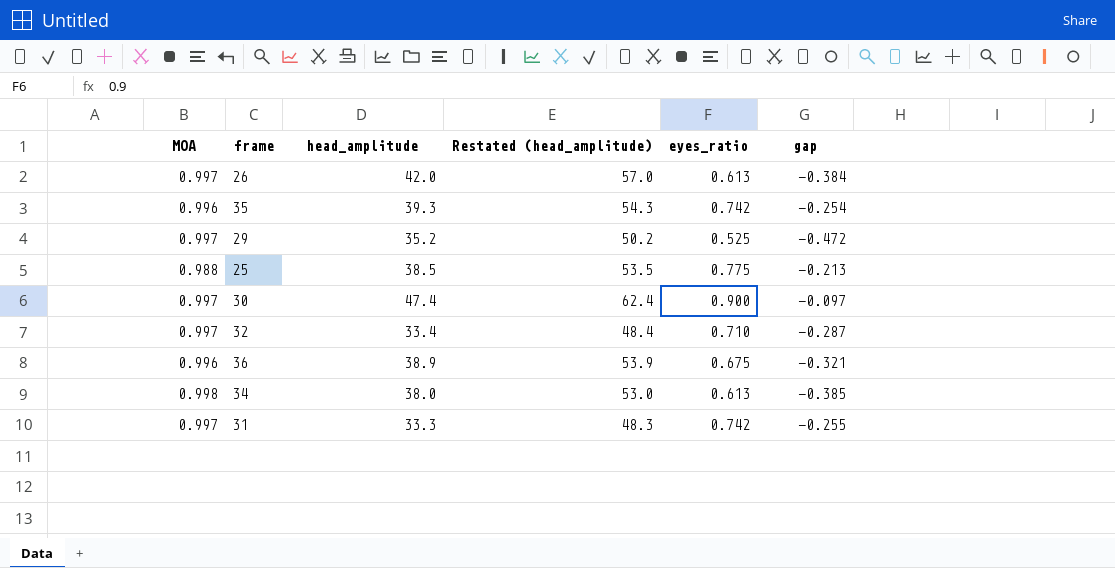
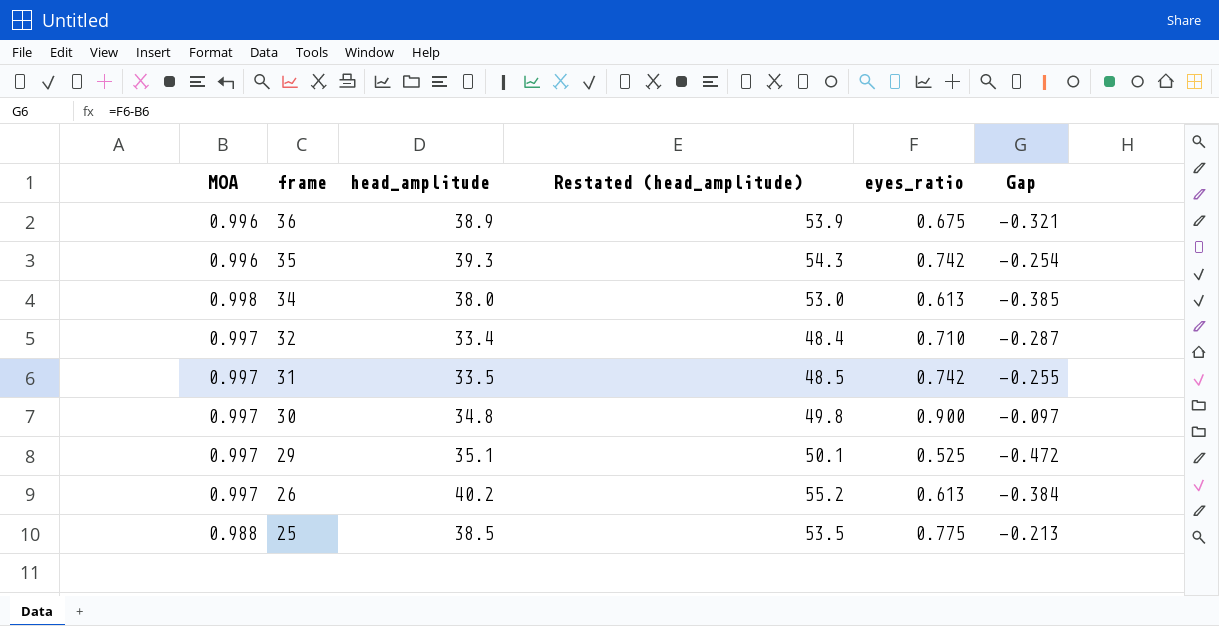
row order: none -> frame descending
column name: gap -> Gap
31 | head_amplitude: 33.3 -> 33.5
31 | Restated (head_amplitude): 48.3 -> 48.5
30 | head_amplitude: 47.4 -> 34.8
30 | Restated (head_amplitude): 62.4 -> 49.8
29 | head_amplitude: 35.2 -> 35.1
29 | Restated (head_amplitude): 50.2 -> 50.1
26 | head_amplitude: 42.0 -> 40.2
26 | Restated (head_amplitude): 57.0 -> 55.2

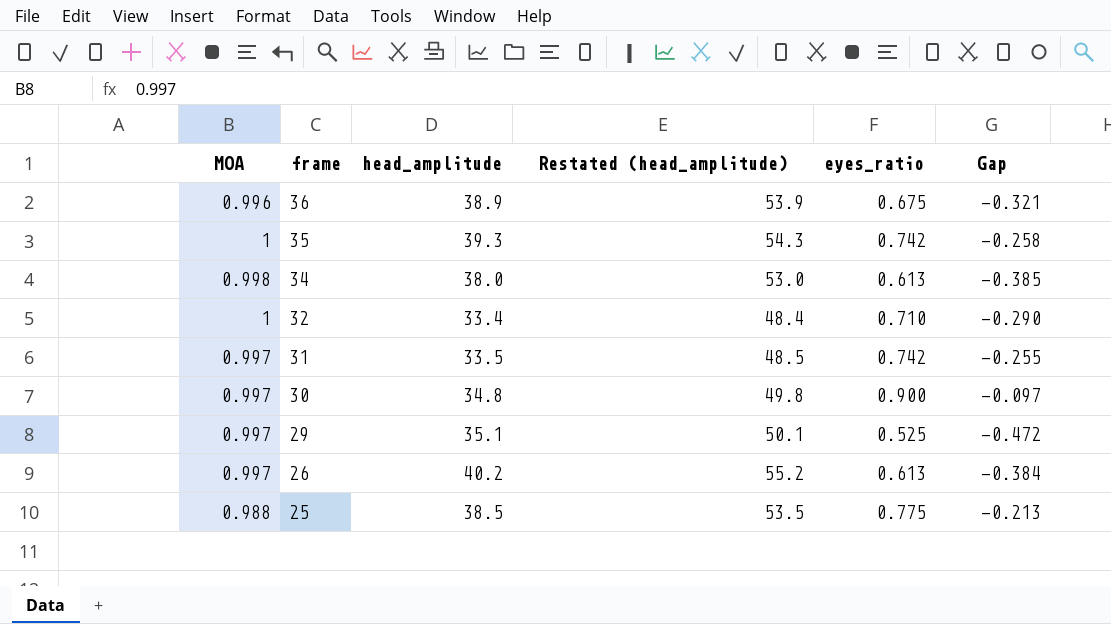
35 | MOA: 0.996 -> 1
35 | Gap: -0.254 -> -0.258
32 | MOA: 0.997 -> 1
32 | Gap: -0.287 -> -0.290

